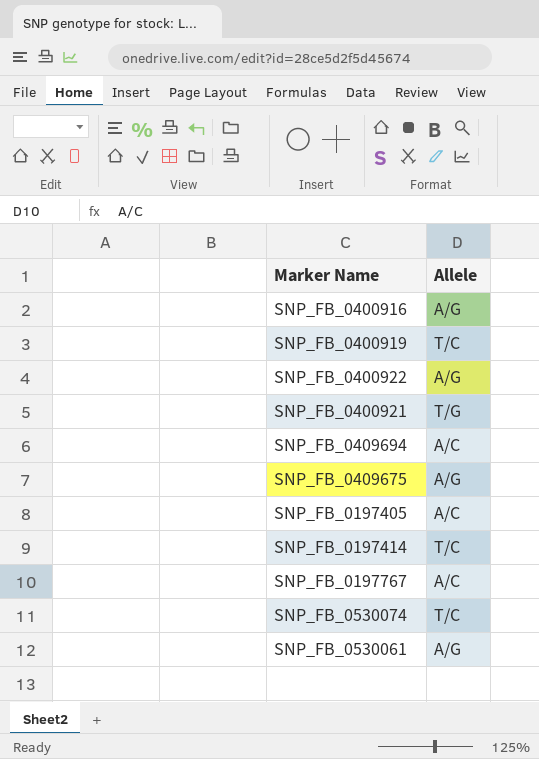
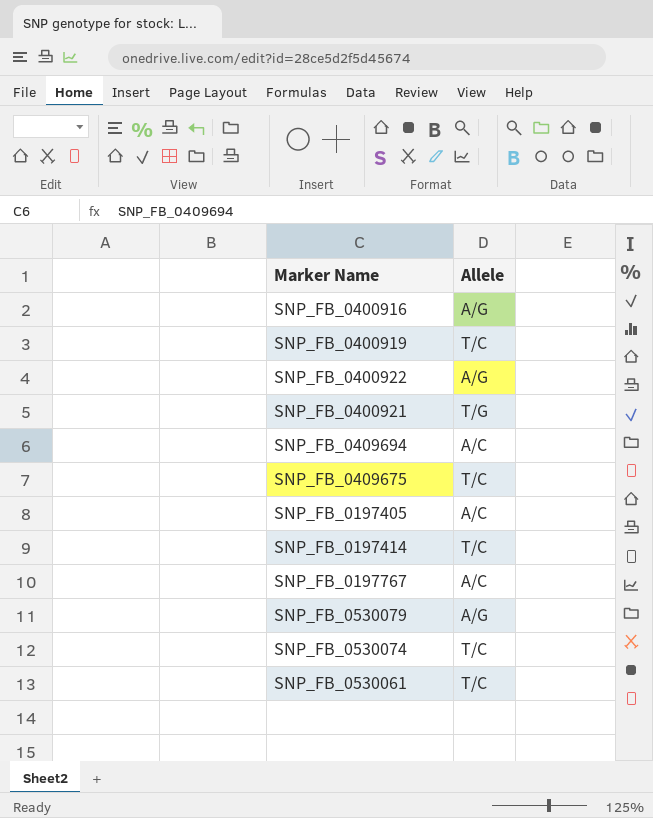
SNP_FB_0409675 | Allele: A/G -> T/C
row SNP_FB_0530079: none -> A/G
SNP_FB_0530061 | Allele: A/G -> T/C

